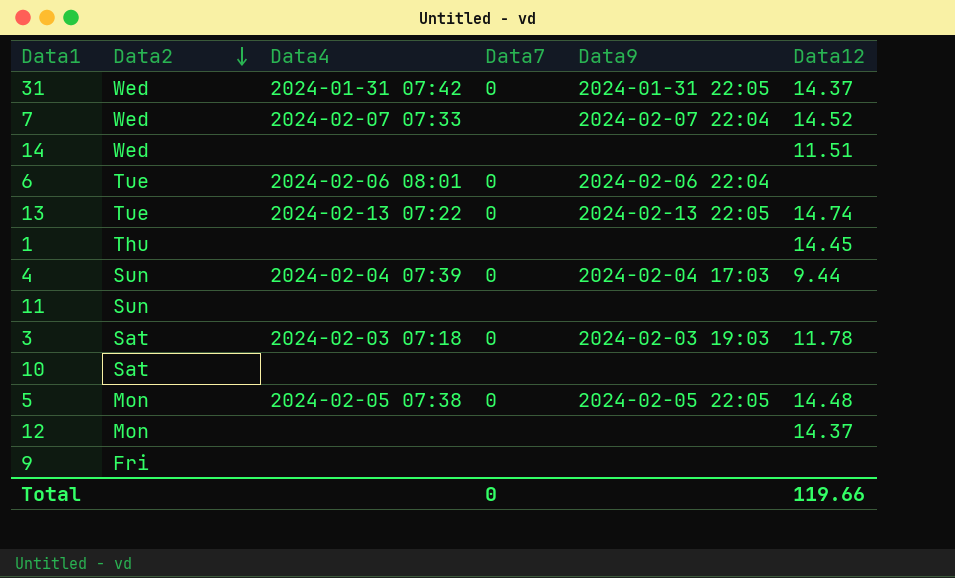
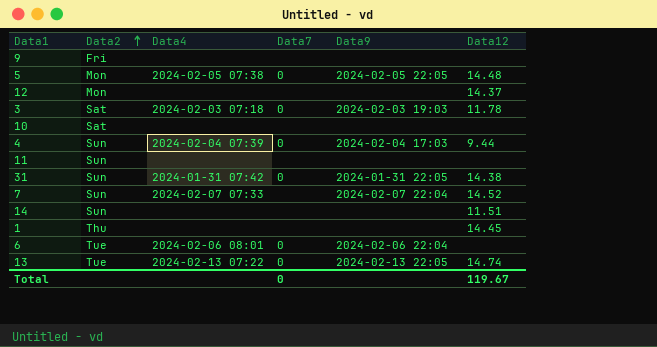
row order: Data2 descending -> Data2 ascending
31 | Data2: Wed -> Sun
31 | Data12: 14.37 -> 14.38
7 | Data2: Wed -> Sun
14 | Data2: Wed -> Sun
Total | Data12: 119.66 -> 119.67

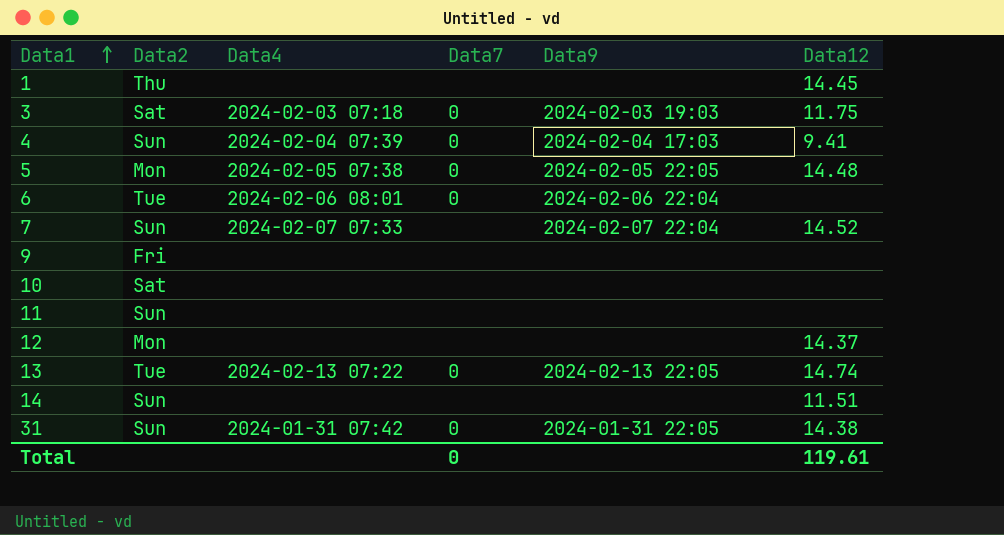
row order: Data2 ascending -> Data1 ascending
3 | Data12: 11.78 -> 11.75
4 | Data12: 9.44 -> 9.41
Total | Data12: 119.67 -> 119.61

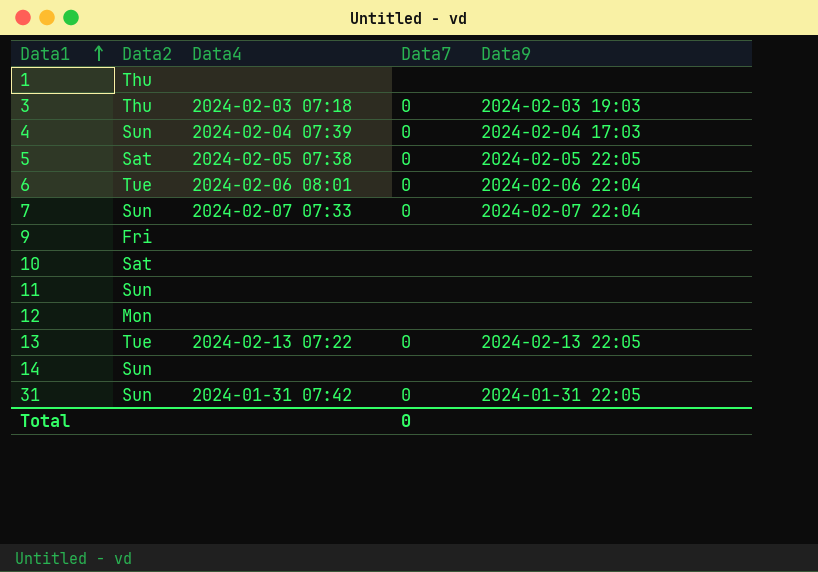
column Data12 | position: 6 -> none
3 | Data2: Sat -> Thu
5 | Data2: Mon -> Sat
7 | Data7: none -> 0

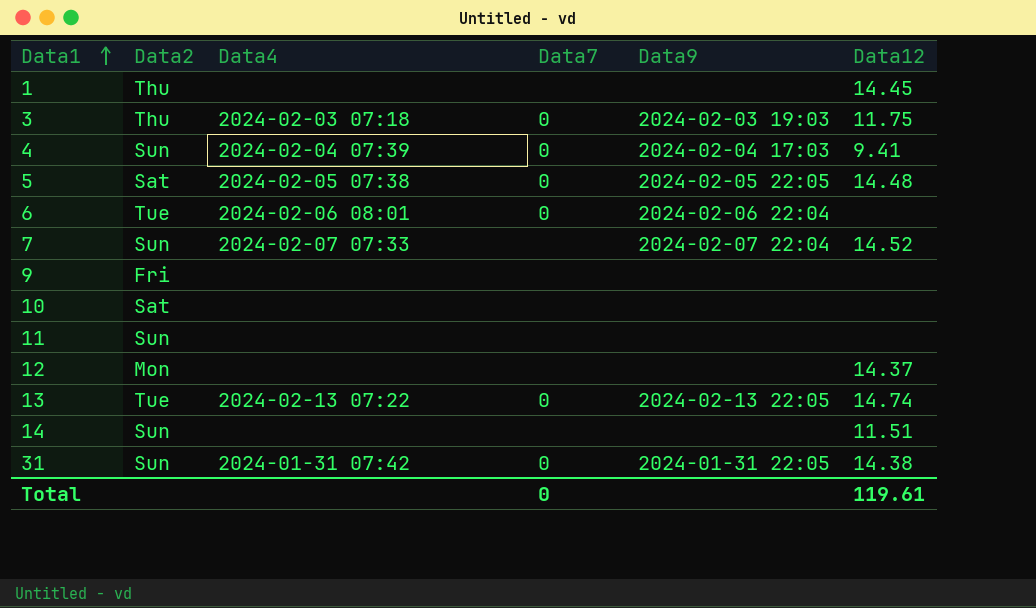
column Data12 | position: none -> 6
7 | Data7: 0 -> none

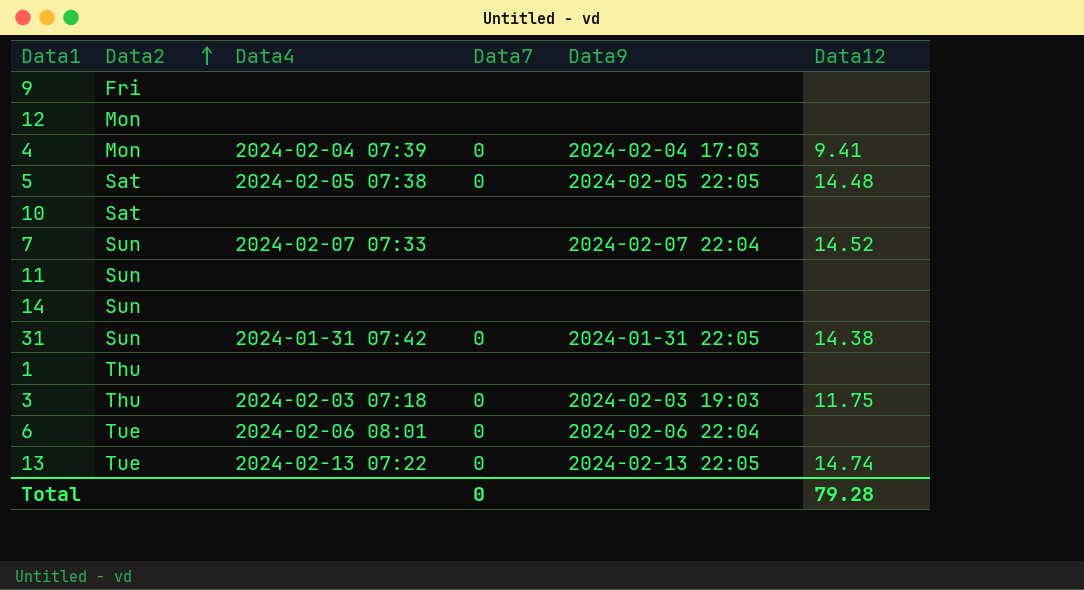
row order: Data1 ascending -> Data2 ascending
12 | Data12: 14.37 -> none
4 | Data2: Sun -> Mon
14 | Data12: 11.51 -> none
1 | Data12: 14.45 -> none
Total | Data12: 119.61 -> 79.28

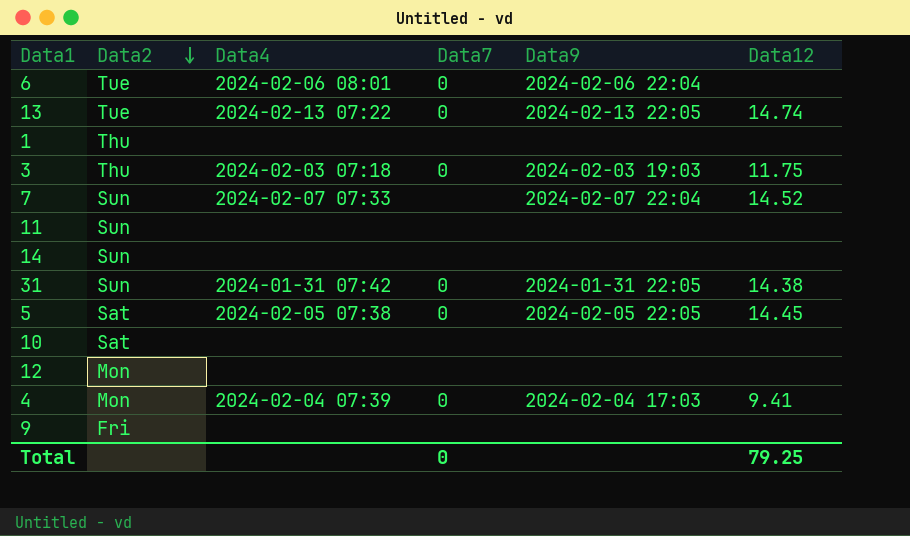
row order: Data2 ascending -> Data2 descending
5 | Data12: 14.48 -> 14.45
Total | Data12: 79.28 -> 79.25

